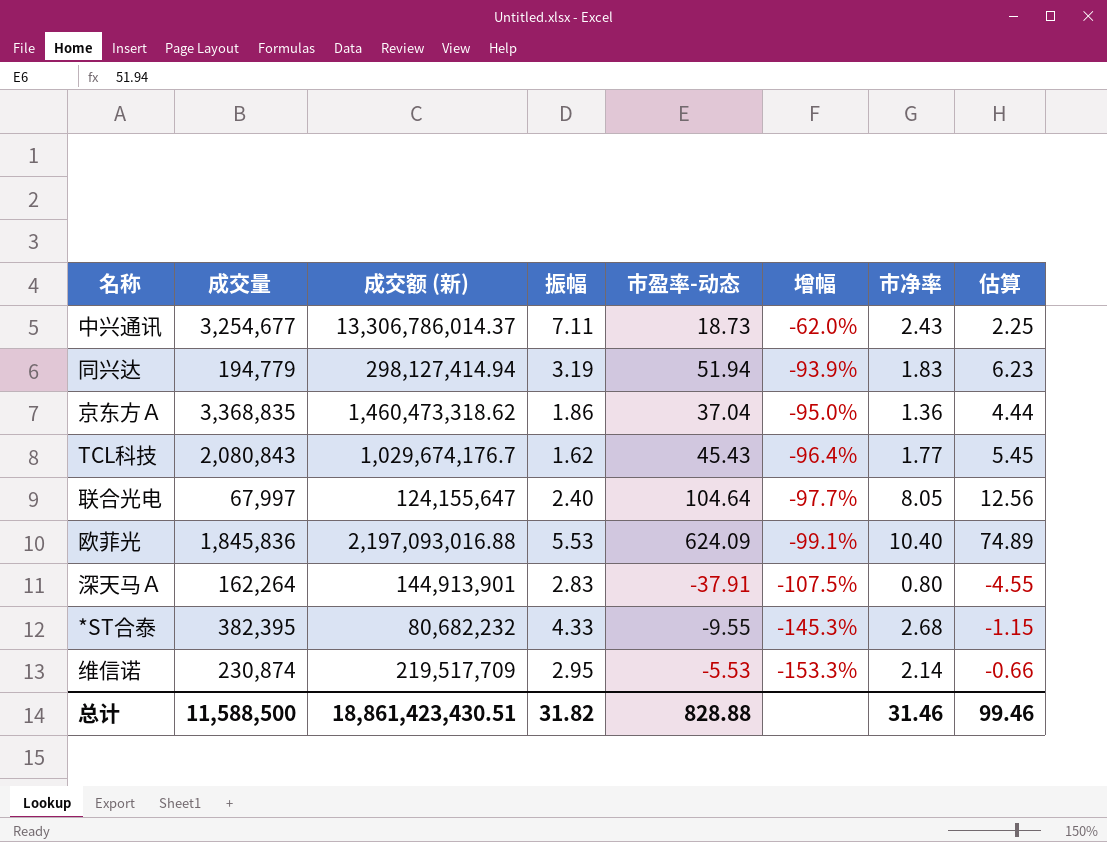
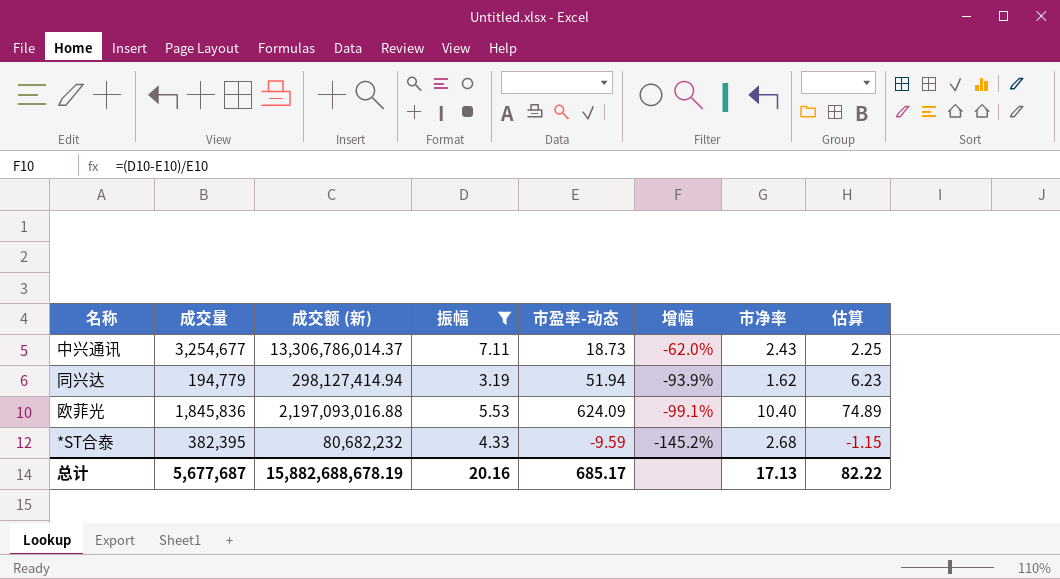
filter: none -> 振幅 >= 3.19
同兴达 | 市净率: 1.83 -> 1.62
*ST合泰 | 市盈率-动态: -9.55 -> -9.59
*ST合泰 | 增幅: -145.3% -> -145.2%
总计 | 成交量: 11,588,500 -> 5,677,687
总计 | 成交额 (新): 18,861,423,430.51 -> 15,882,688,678.19
总计 | 振幅: 31.82 -> 20.16
总计 | 市盈率-动态: 828.88 -> 685.17
总计 | 市净率: 31.46 -> 17.13
总计 | 估算: 99.46 -> 82.22

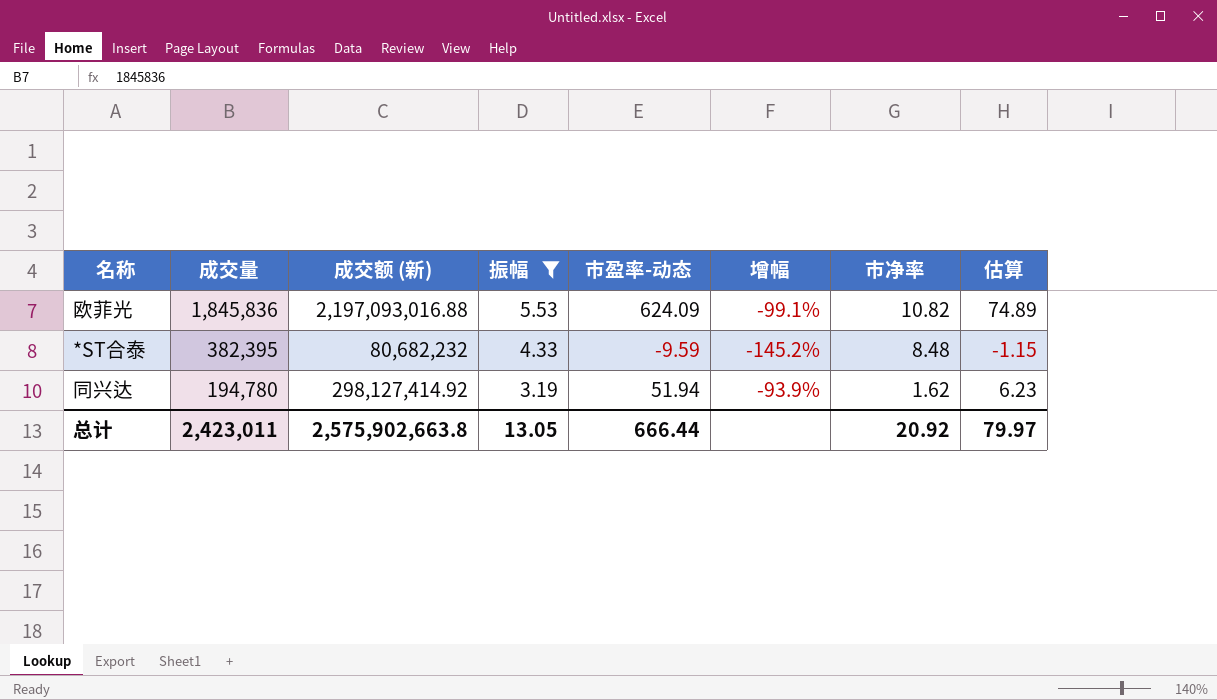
row order: 增幅 descending -> 成交量 descending
row 中兴通讯: 3,254,677 | 13,306,786,014.37 | 7.11 | 18.73 | -62.0% | 2.43 | 2.25 -> none
欧菲光 | 市净率: 10.40 -> 10.82
*ST合泰 | 市净率: 2.68 -> 8.48
同兴达 | 成交量: 194,779 -> 194,780
同兴达 | 成交额 (新): 298,127,414.94 -> 298,127,414.92
总计 | 成交量: 5,677,687 -> 2,423,011
总计 | 成交额 (新): 15,882,688,678.19 -> 2,575,902,663.8
总计 | 振幅: 20.16 -> 13.05
总计 | 市盈率-动态: 685.17 -> 666.44
总计 | 市净率: 17.13 -> 20.92
总计 | 估算: 82.22 -> 79.97

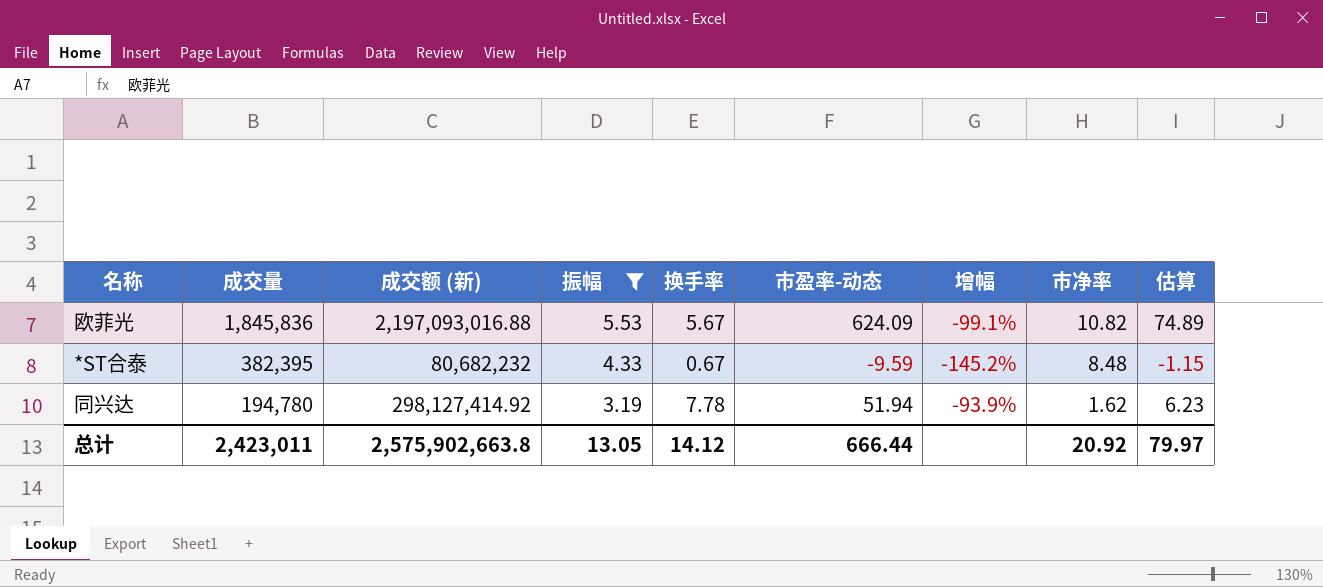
column 换手率 | position: none -> 5

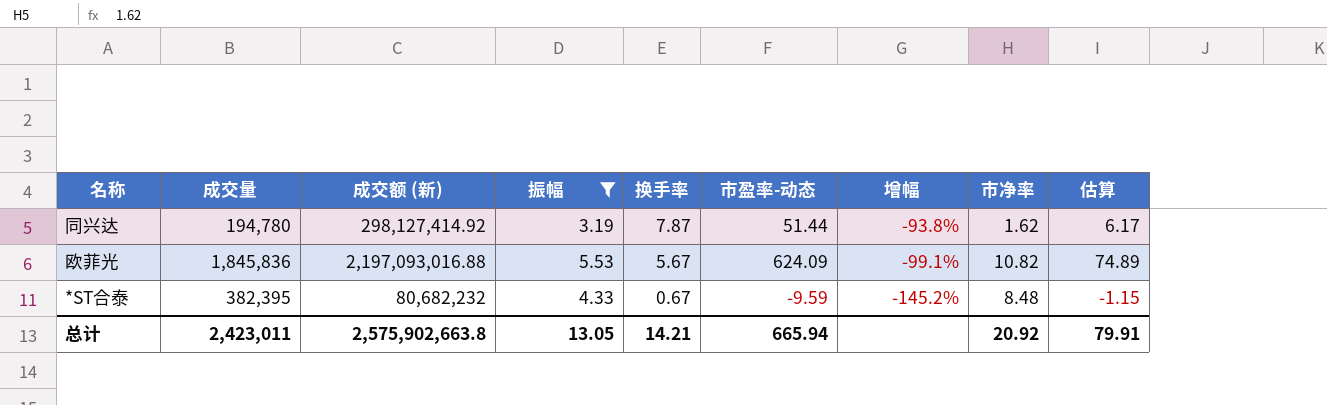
row order: 成交量 descending -> 换手率 descending
同兴达 | 换手率: 7.78 -> 7.87
同兴达 | 市盈率-动态: 51.94 -> 51.44
同兴达 | 增幅: -93.9% -> -93.8%
同兴达 | 估算: 6.23 -> 6.17
总计 | 换手率: 14.12 -> 14.21
总计 | 市盈率-动态: 666.44 -> 665.94
总计 | 估算: 79.97 -> 79.91

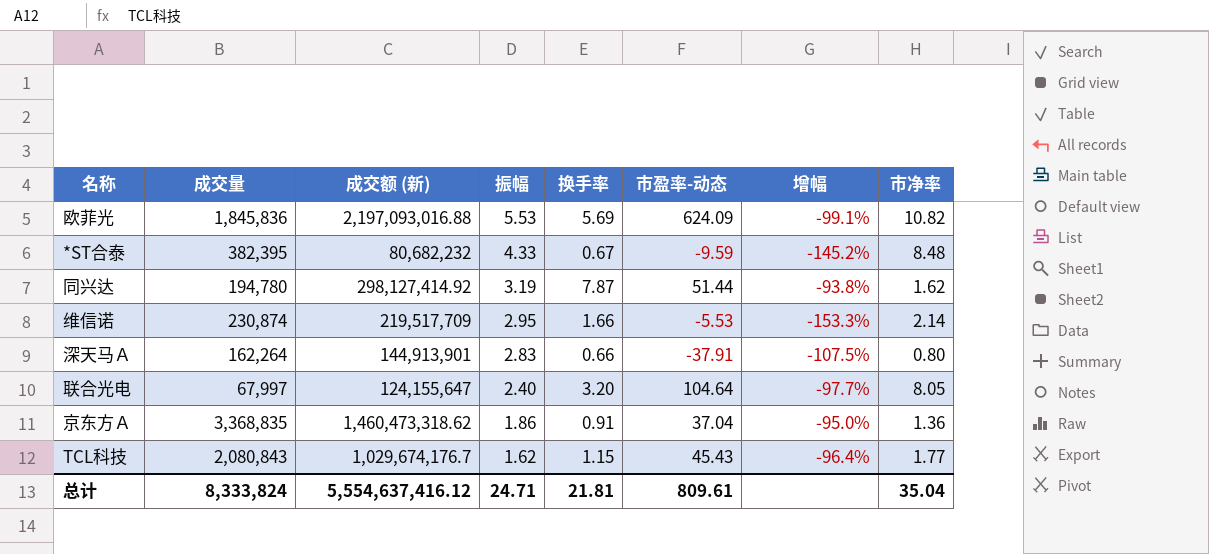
filter: 振幅 >= 3.19 -> none
row order: 换手率 descending -> 振幅 descending
column 估算 | formula: [市盈率-动态] * 0.12 -> none
欧菲光 | 换手率: 5.67 -> 5.69
总计 | 成交量: 2,423,011 -> 8,333,824
总计 | 成交额 (新): 2,575,902,663.8 -> 5,554,637,416.12
总计 | 振幅: 13.05 -> 24.71
总计 | 换手率: 14.21 -> 21.81
总计 | 市盈率-动态: 665.94 -> 809.61
总计 | 市净率: 20.92 -> 35.04

